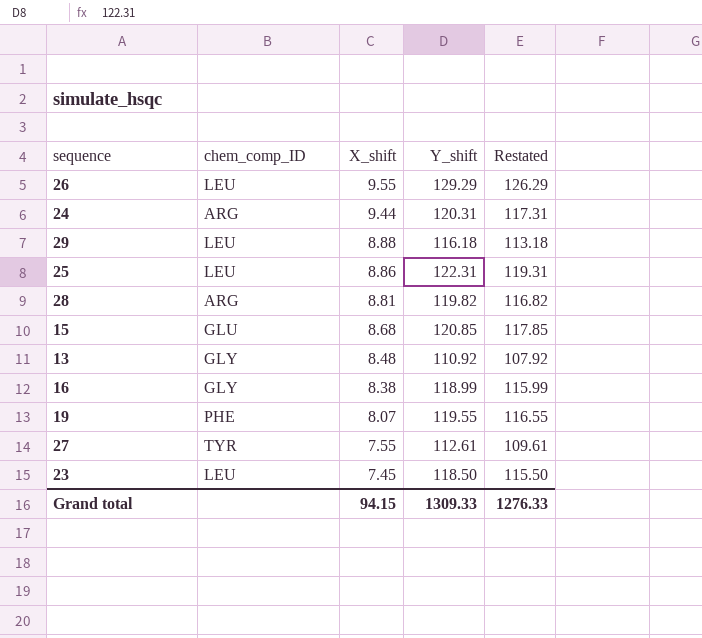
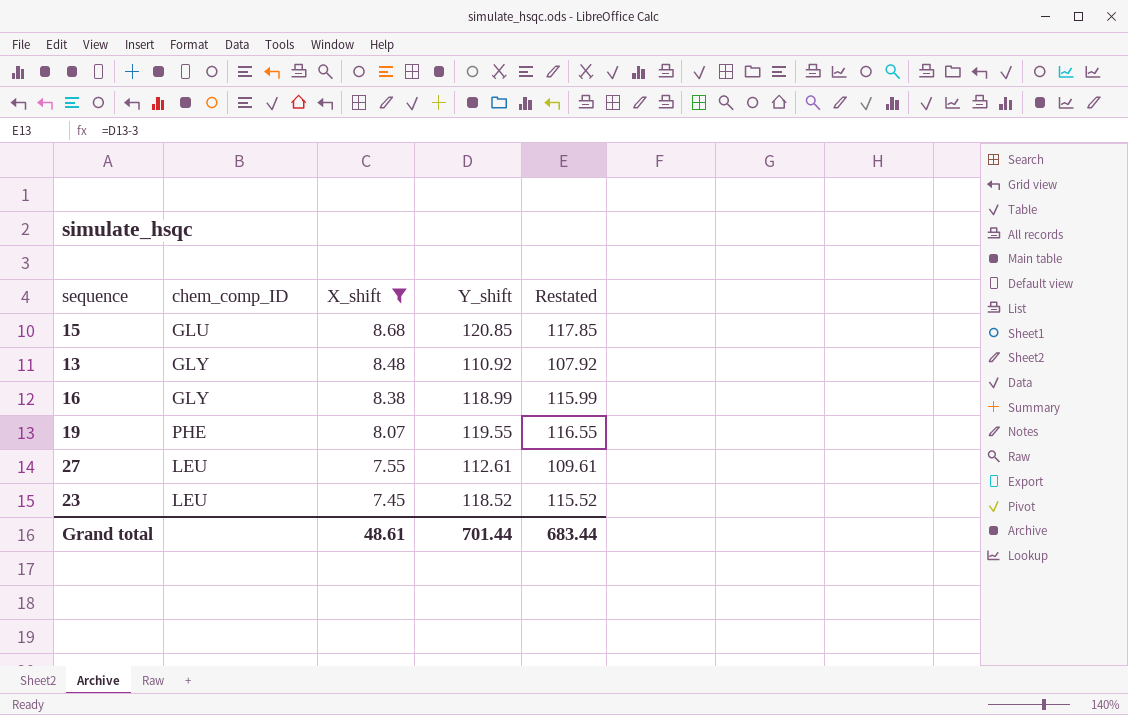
filter: none -> X_shift <= 8.68
27 | chem_comp_ID: TYR -> LEU
23 | Y_shift: 118.50 -> 118.52
23 | Restated: 115.50 -> 115.52
Grand total | X_shift: 94.15 -> 48.61
Grand total | Y_shift: 1309.33 -> 701.44
Grand total | Restated: 1276.33 -> 683.44

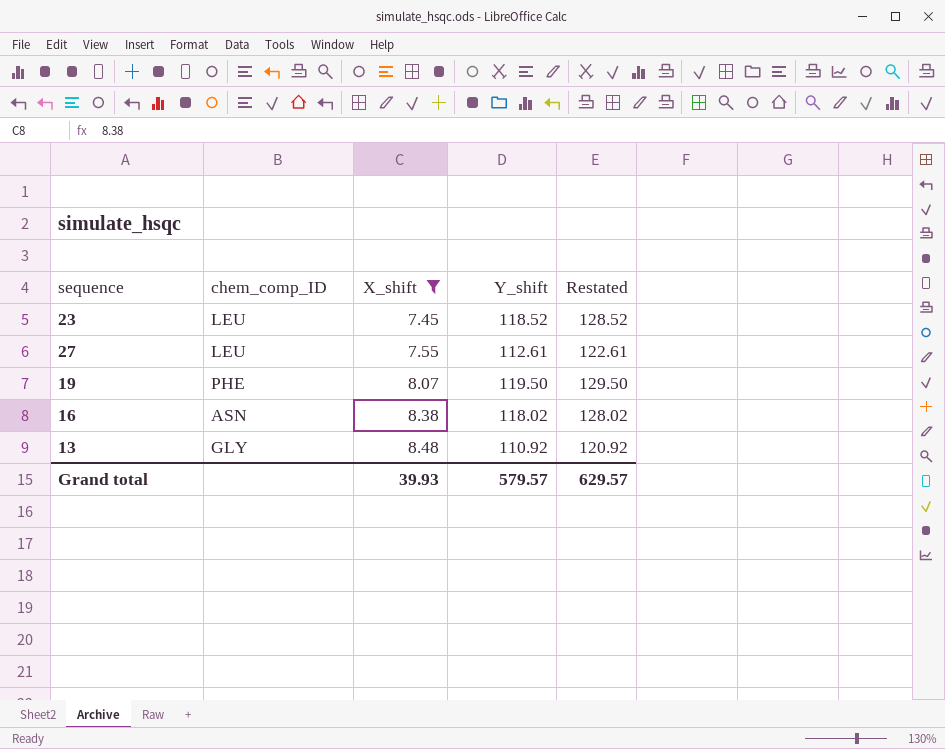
row order: X_shift descending -> X_shift ascending
column Restated | formula: [Y_shift] - 3 -> [Y_shift] + 10
row 15: GLU | 8.68 | 120.85 | 117.85 -> none
19 | Y_shift: 119.55 -> 119.50
16 | chem_comp_ID: GLY -> ASN
16 | Y_shift: 118.99 -> 118.02
Grand total | X_shift: 48.61 -> 39.93
Grand total | Y_shift: 701.44 -> 579.57
Grand total | Restated: 683.44 -> 629.57

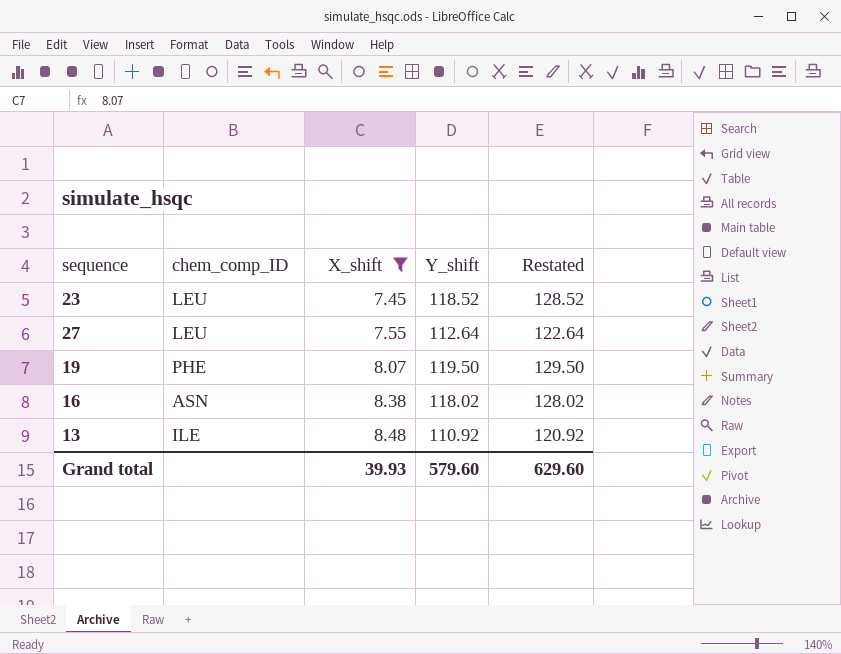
27 | Y_shift: 112.61 -> 112.64
27 | Restated: 122.61 -> 122.64
13 | chem_comp_ID: GLY -> ILE
Grand total | Y_shift: 579.57 -> 579.60
Grand total | Restated: 629.57 -> 629.60

